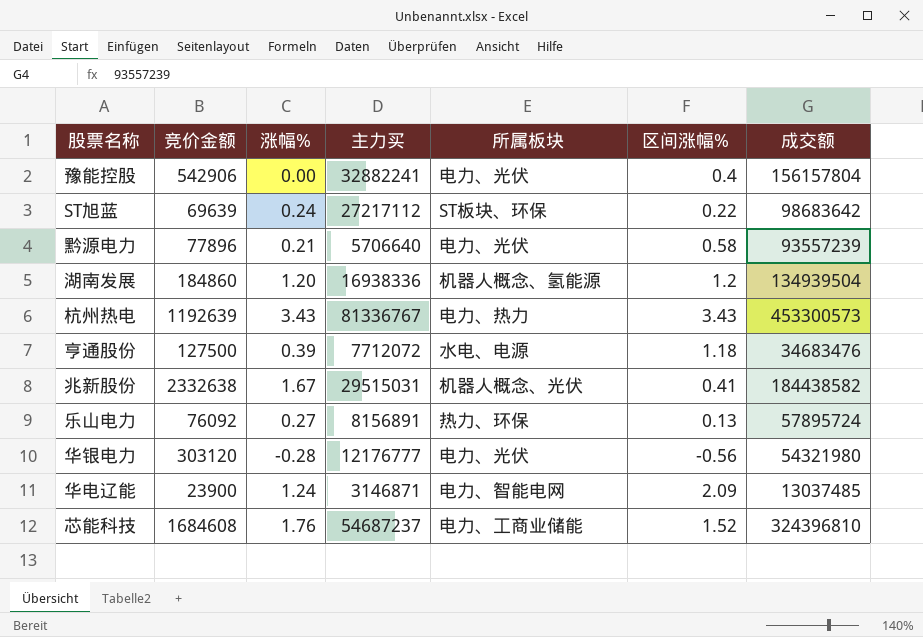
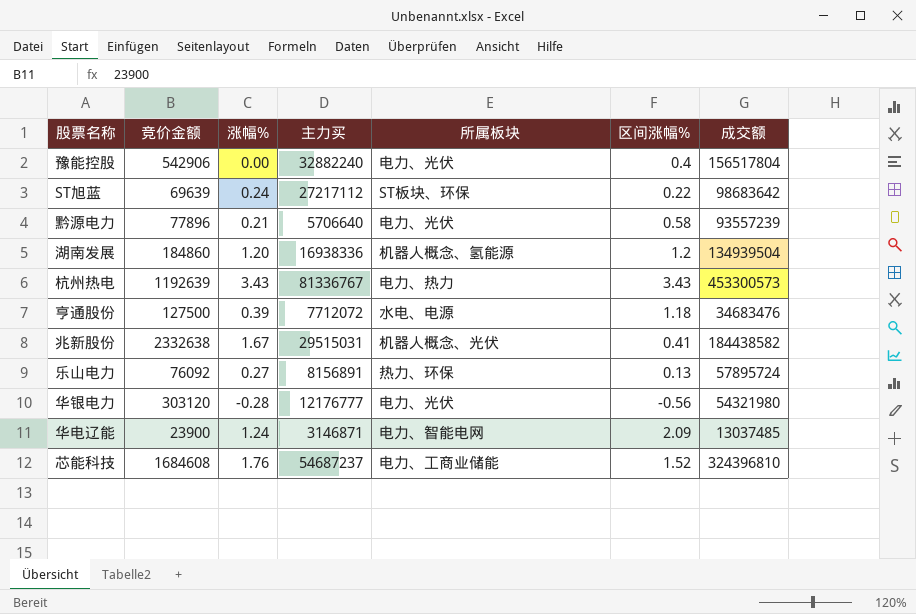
豫能控股 | 主力买: 32882241 -> 32882240
豫能控股 | 成交额: 156157804 -> 156517804

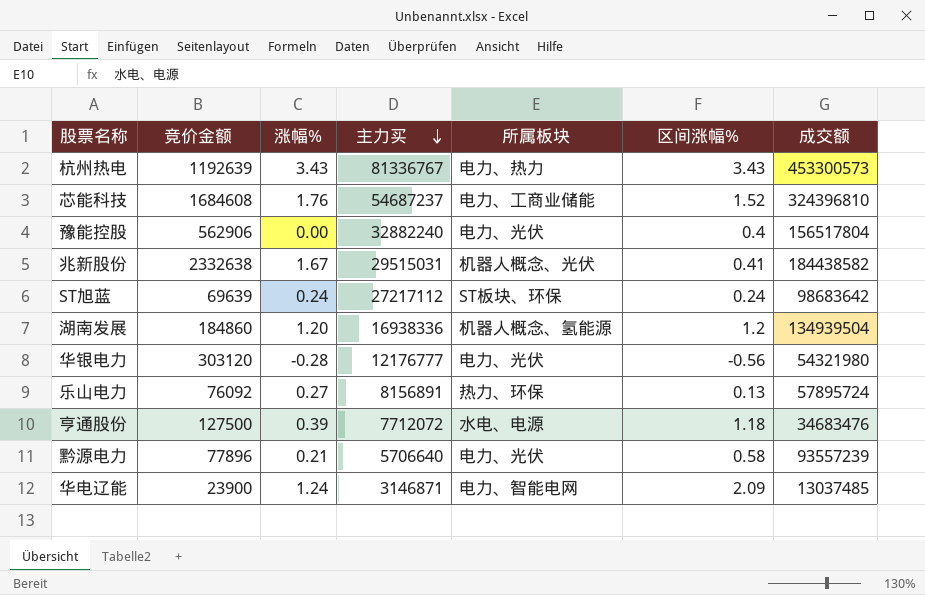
row order: none -> 主力买 descending
豫能控股 | 竞价金额: 542906 -> 562906
ST旭蓝 | 区间涨幅%: 0.22 -> 0.24

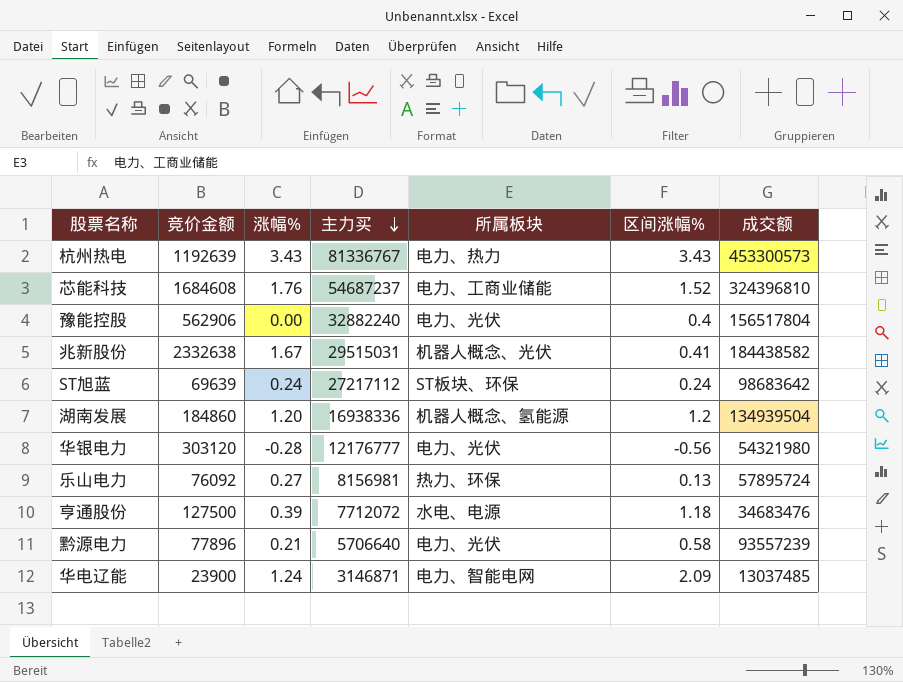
乐山电力 | 主力买: 8156891 -> 8156981

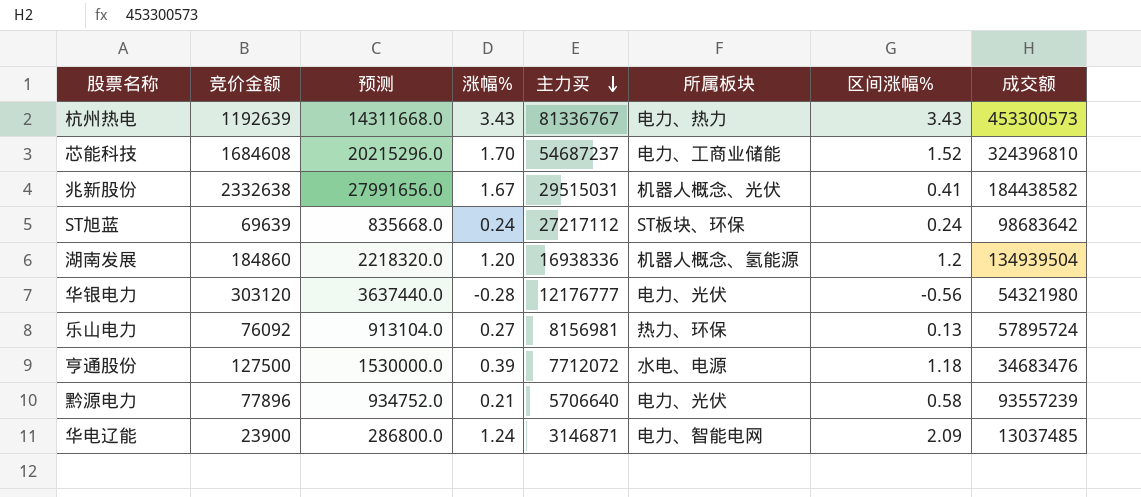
column 预测 | formula: none -> [竞价金额] * 12
row 豫能控股: 562906 | 0.00 | 32882240 | 电力、光伏 | 0.4 | 156517804 -> none
芯能科技 | 涨幅%: 1.76 -> 1.70

